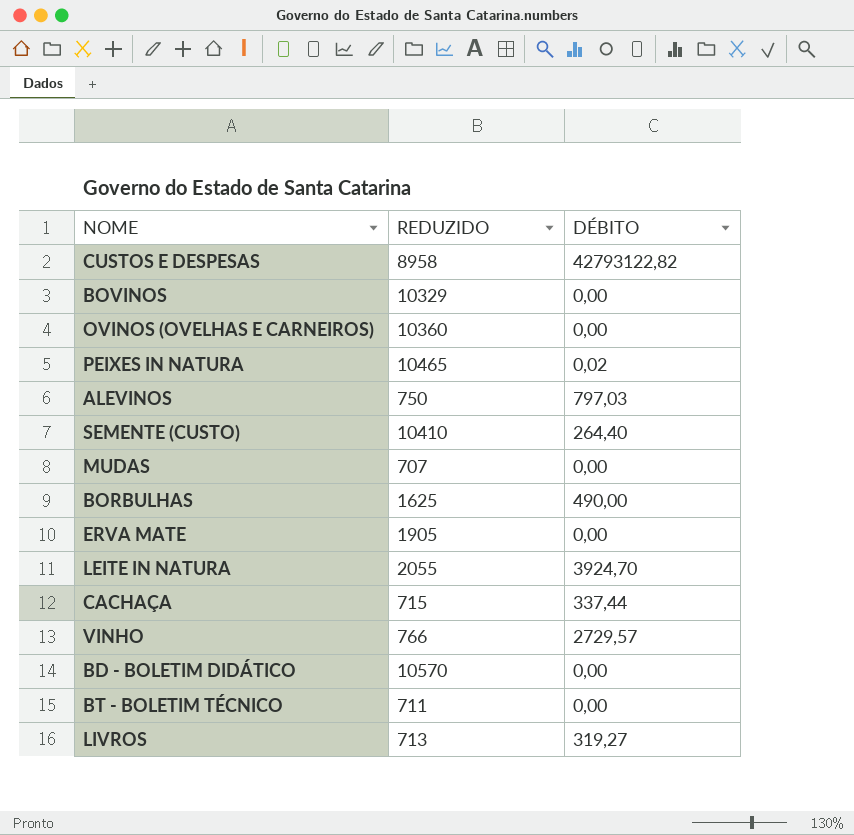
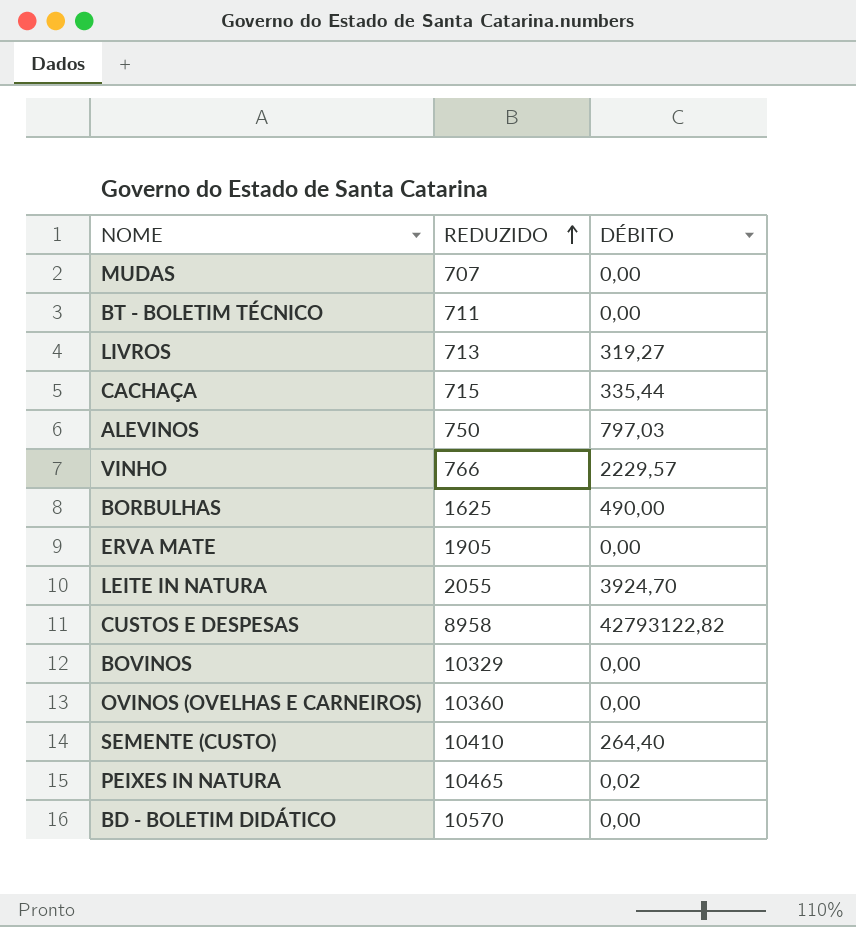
row order: none -> REDUZIDO ascending
CACHAÇA | DÉBITO: 337,44 -> 335,44
VINHO | DÉBITO: 2729,57 -> 2229,57

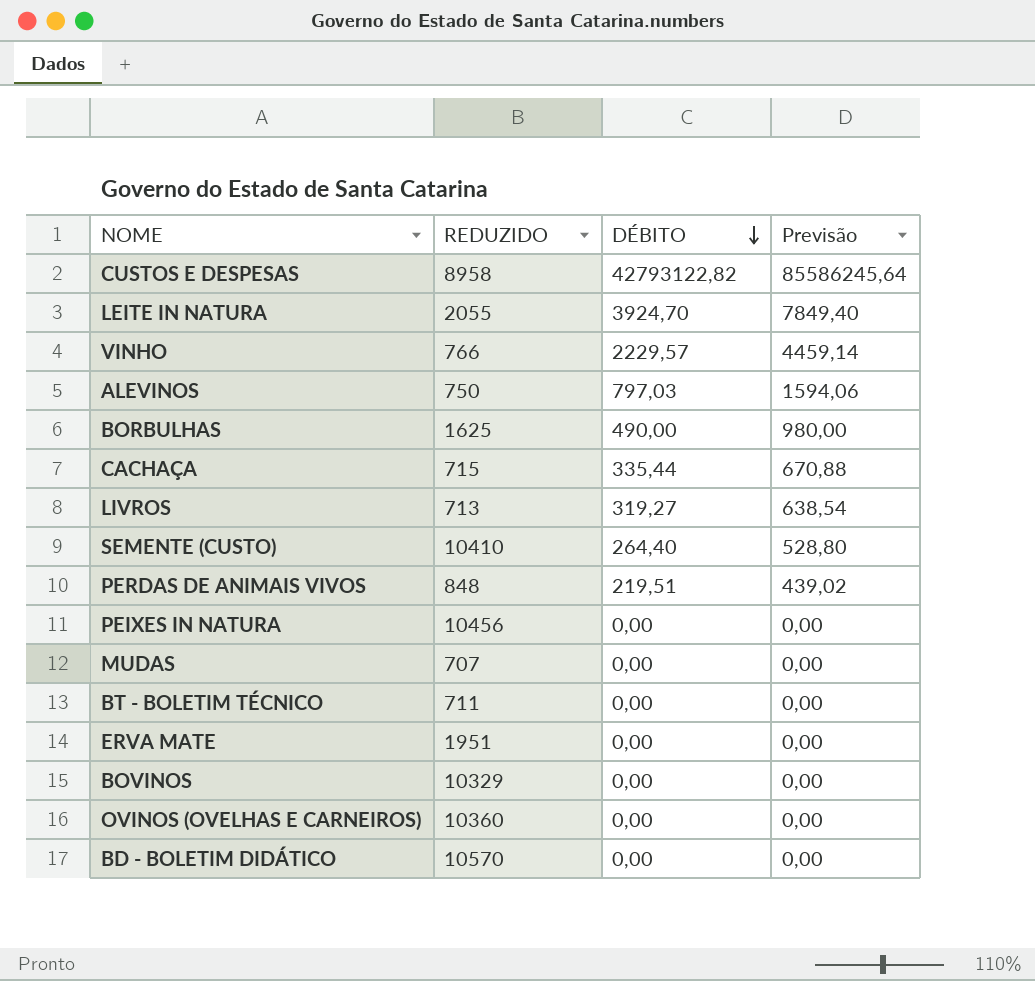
row order: REDUZIDO ascending -> DÉBITO descending
column Previsão | formula: none -> [DÉBITO] * 2
row PERDAS DE ANIMAIS VIVOS: none -> 848 | 219,51 | 439,02
PEIXES IN NATURA | REDUZIDO: 10465 -> 10456
PEIXES IN NATURA | DÉBITO: 0,02 -> 0,00
ERVA MATE | REDUZIDO: 1905 -> 1951

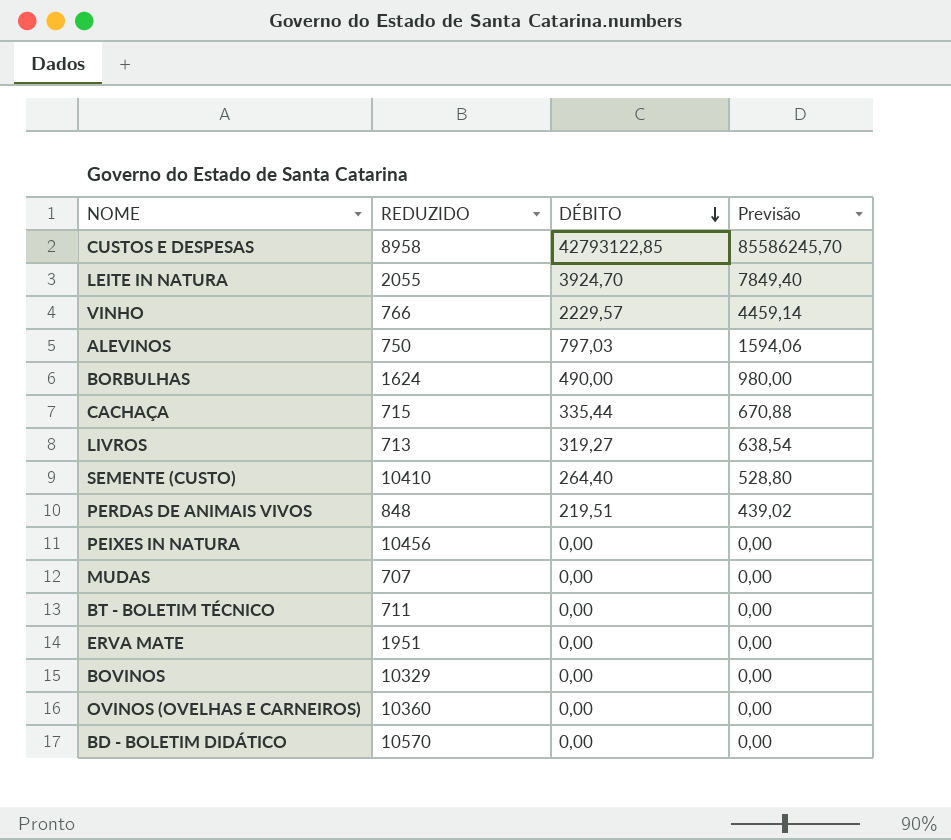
CUSTOS E DESPESAS | DÉBITO: 42793122,82 -> 42793122,85
CUSTOS E DESPESAS | Previsão: 85586245,64 -> 85586245,70
BORBULHAS | REDUZIDO: 1625 -> 1624

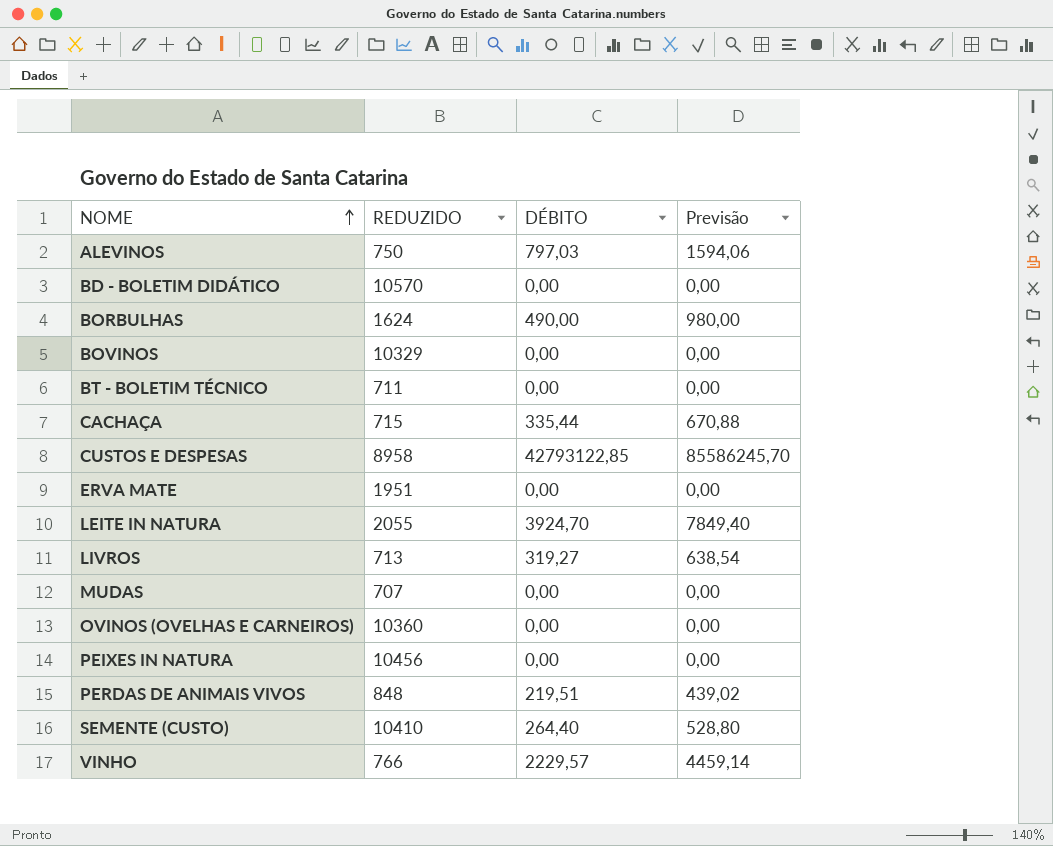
row order: DÉBITO descending -> NOME ascending

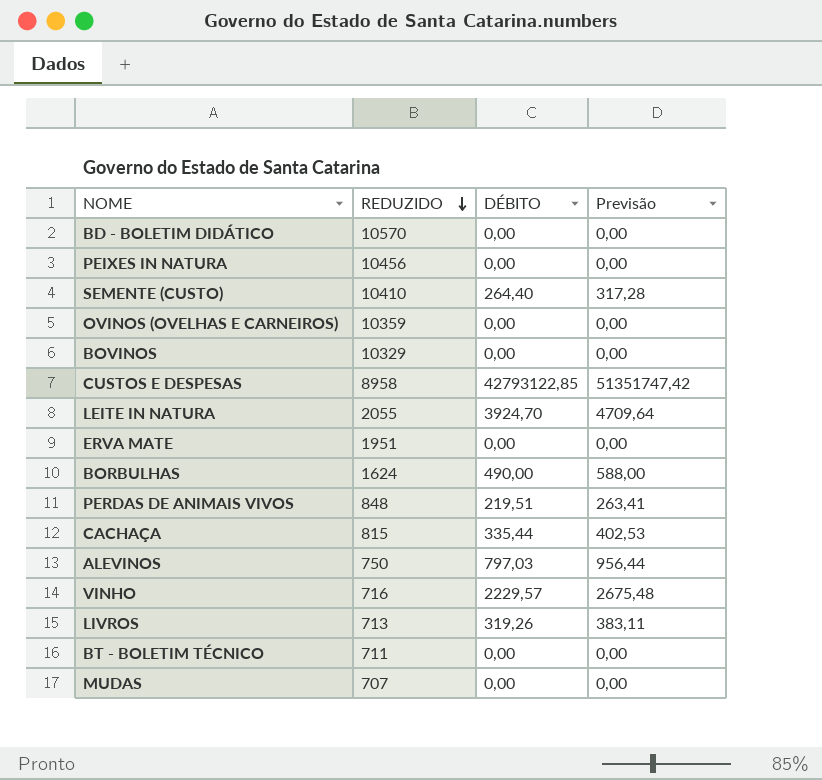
row order: NOME ascending -> REDUZIDO descending
column Previsão | formula: [DÉBITO] * 2 -> [DÉBITO] * 1,2
OVINOS (OVELHAS E CARNEIROS) | REDUZIDO: 10360 -> 10359
CACHAÇA | REDUZIDO: 715 -> 815
VINHO | REDUZIDO: 766 -> 716
LIVROS | DÉBITO: 319,27 -> 319,26

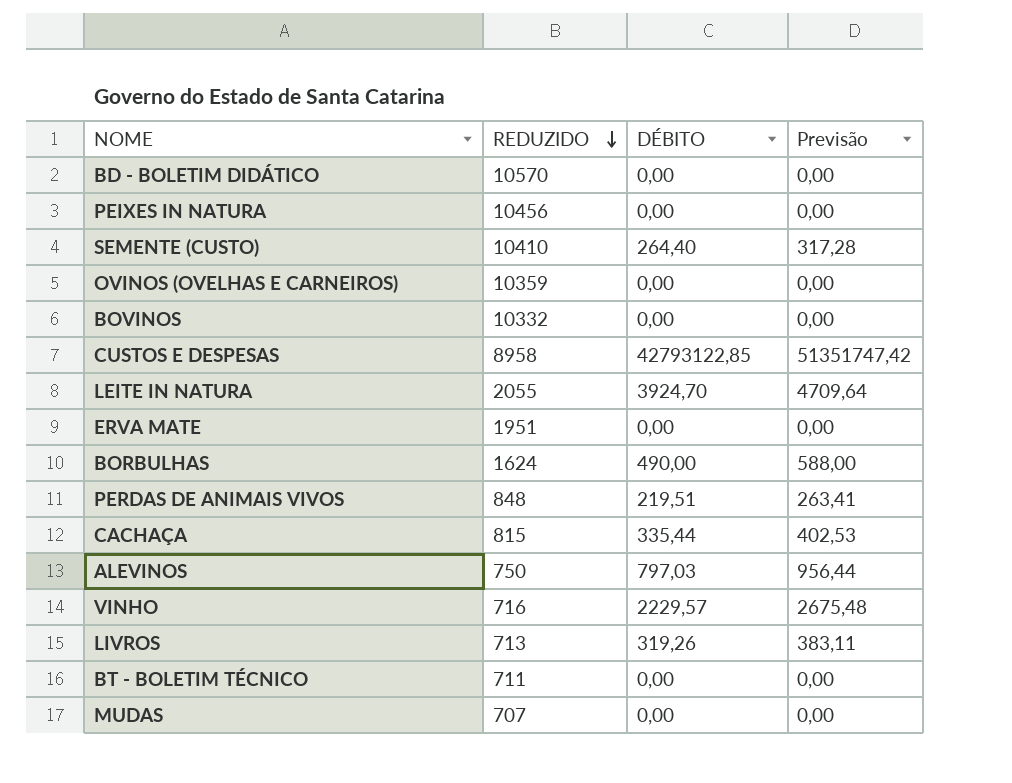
BOVINOS | REDUZIDO: 10329 -> 10332

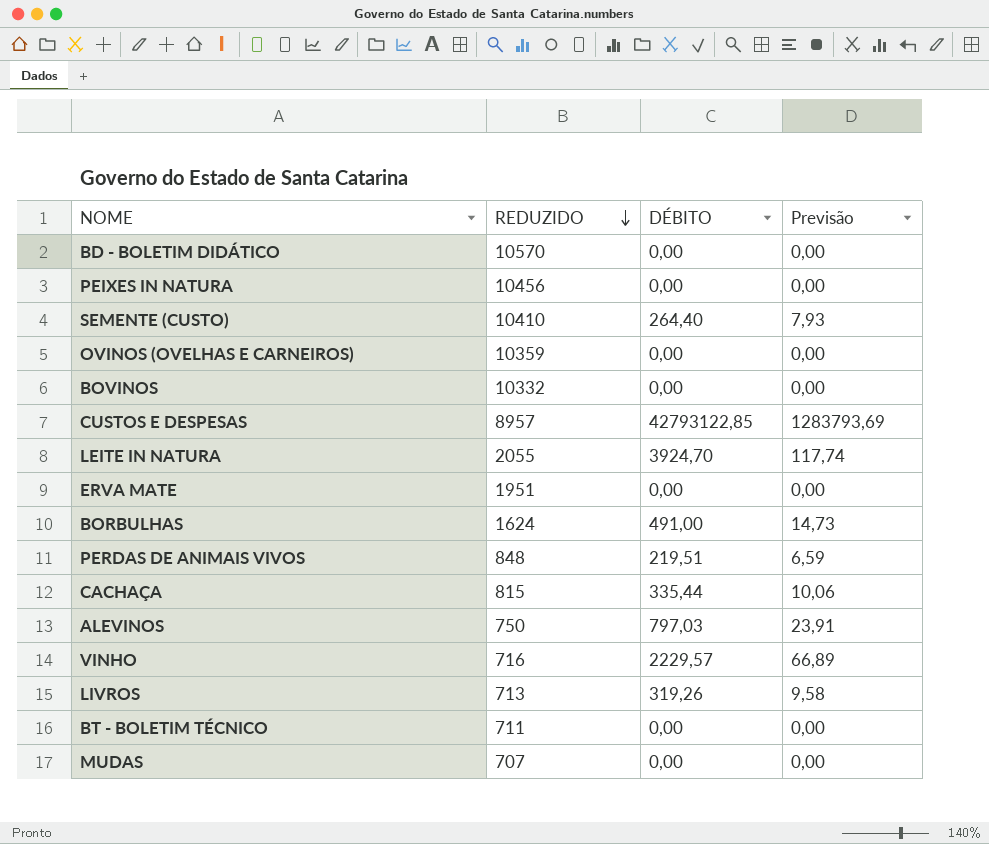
column Previsão | formula: [DÉBITO] * 1,2 -> [DÉBITO] * 0,03
CUSTOS E DESPESAS | REDUZIDO: 8958 -> 8957
BORBULHAS | DÉBITO: 490,00 -> 491,00

